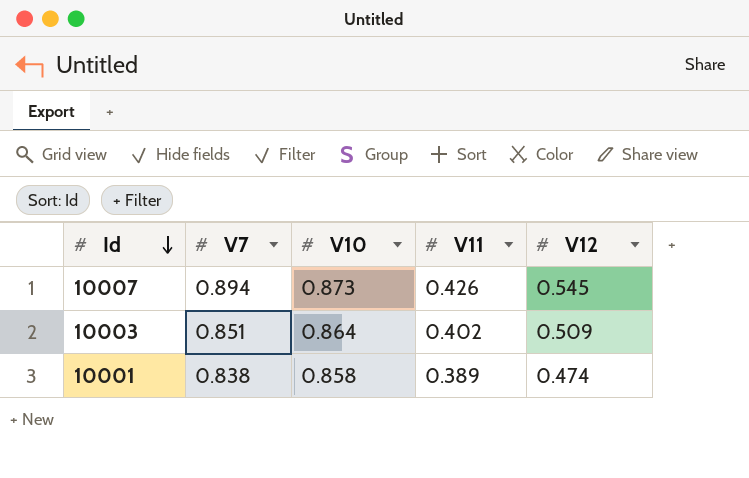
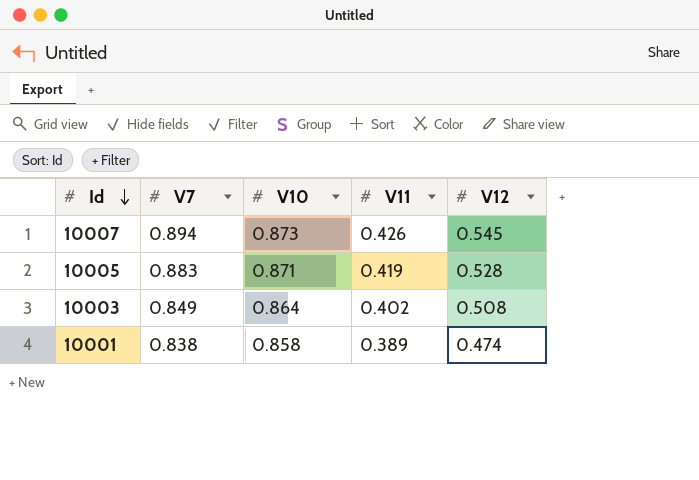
row 10005: none -> 0.883 | 0.871 | 0.419 | 0.528
10003 | V7: 0.851 -> 0.849
10003 | V12: 0.509 -> 0.508

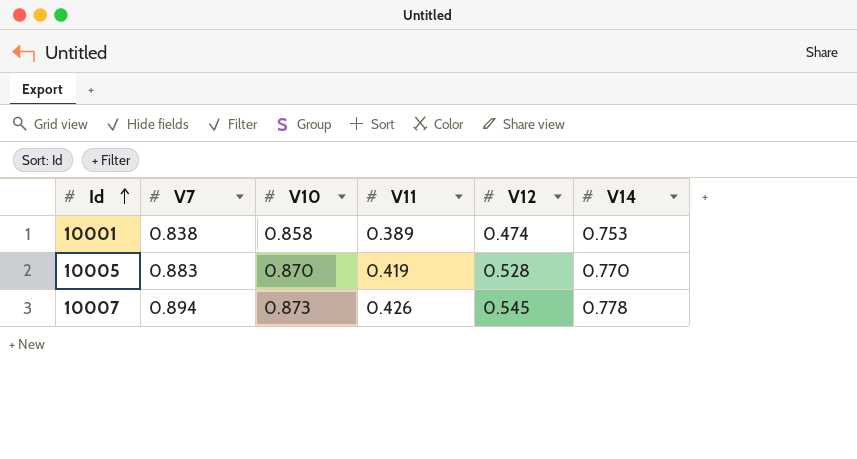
row order: Id descending -> Id ascending
column V14 | position: none -> 6
row 10003: 0.849 | 0.864 | 0.402 | 0.508 -> none
10005 | V10: 0.871 -> 0.870

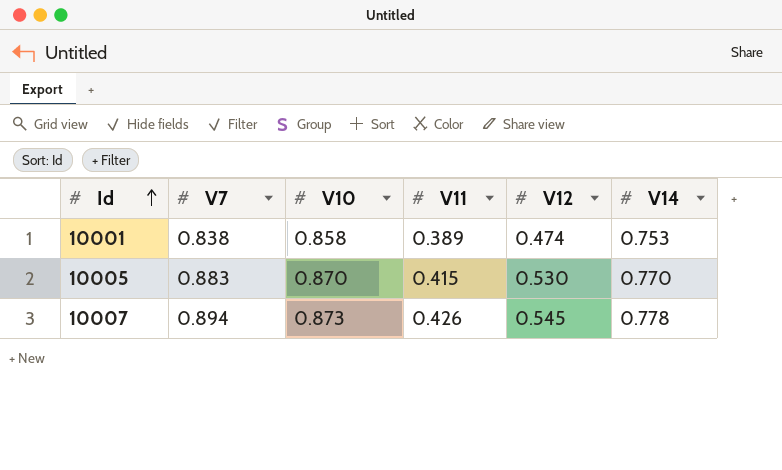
10005 | V11: 0.419 -> 0.415
10005 | V12: 0.528 -> 0.530

